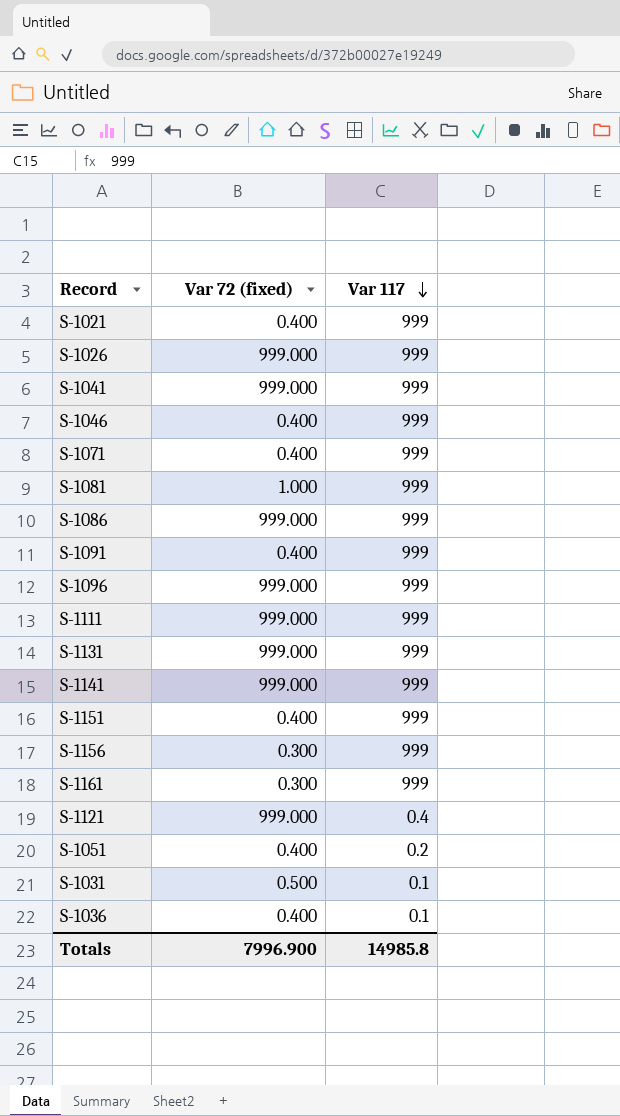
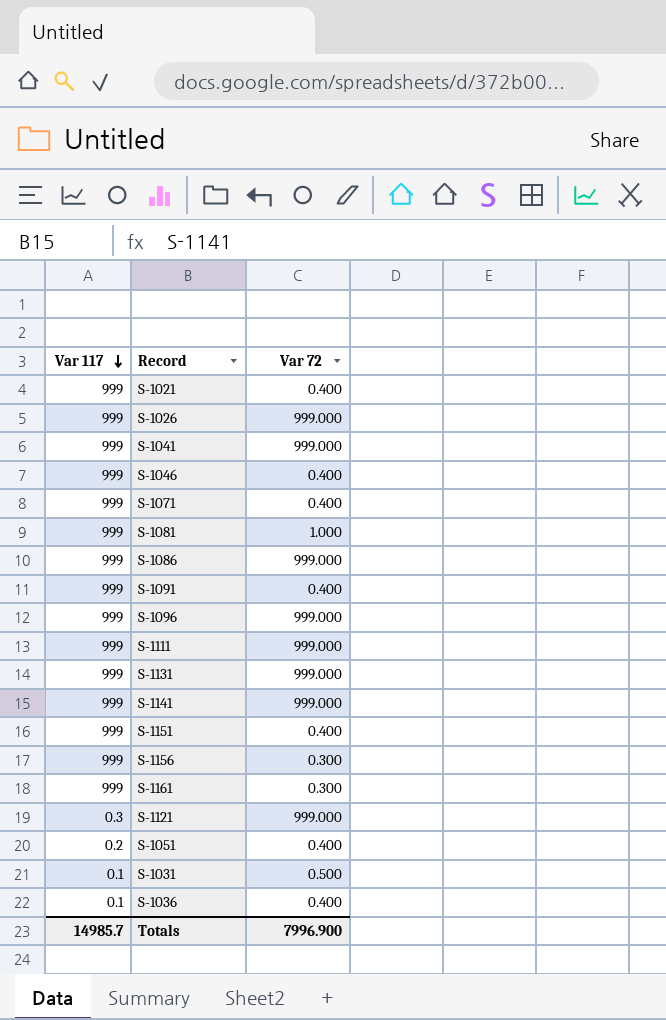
column Var 117 | position: 3 -> 1
column name: Var 72 (fixed) -> Var 72
S-1121 | Var 117: 0.4 -> 0.3
Totals | Var 117: 14985.8 -> 14985.7

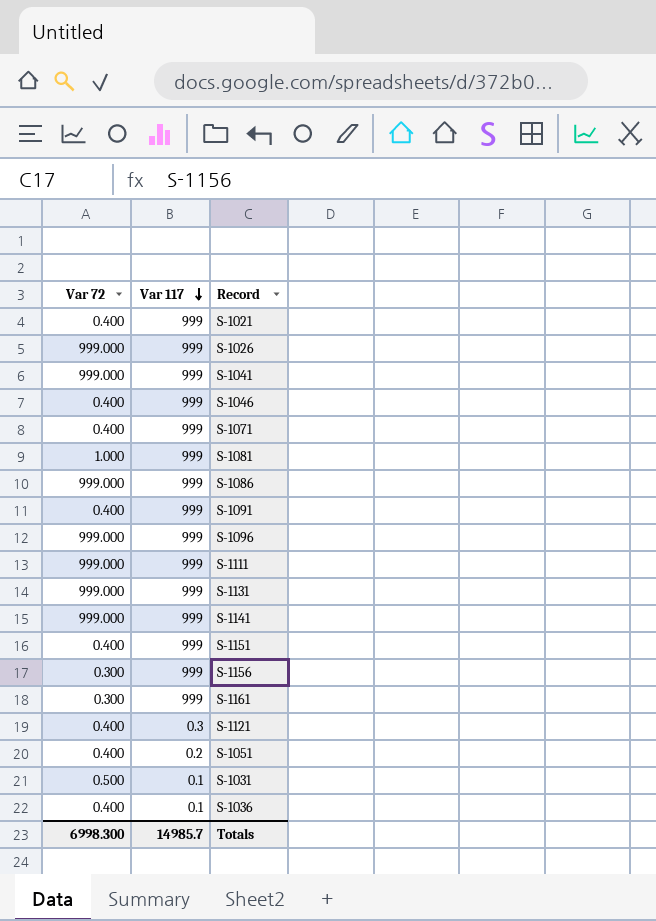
column Var 72 | position: 3 -> 1
S-1121 | Var 72: 999.000 -> 0.400
Totals | Var 72: 7996.900 -> 6998.300

